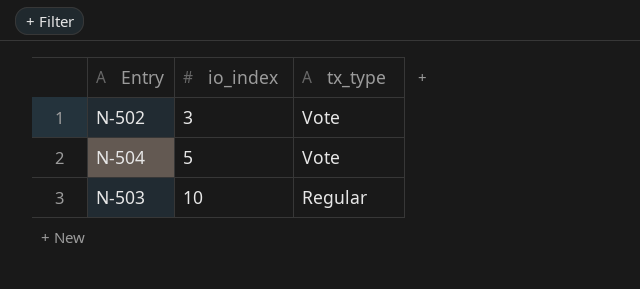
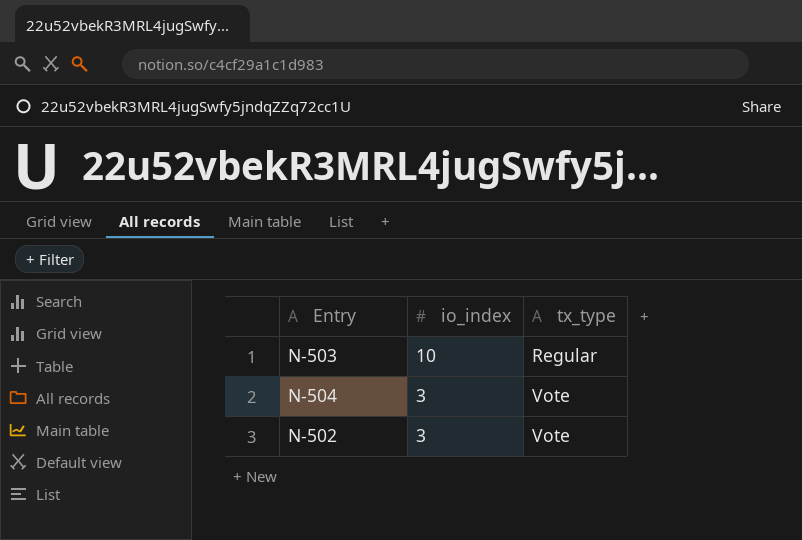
row order: io_index ascending -> io_index descending
N-504 | io_index: 5 -> 3

